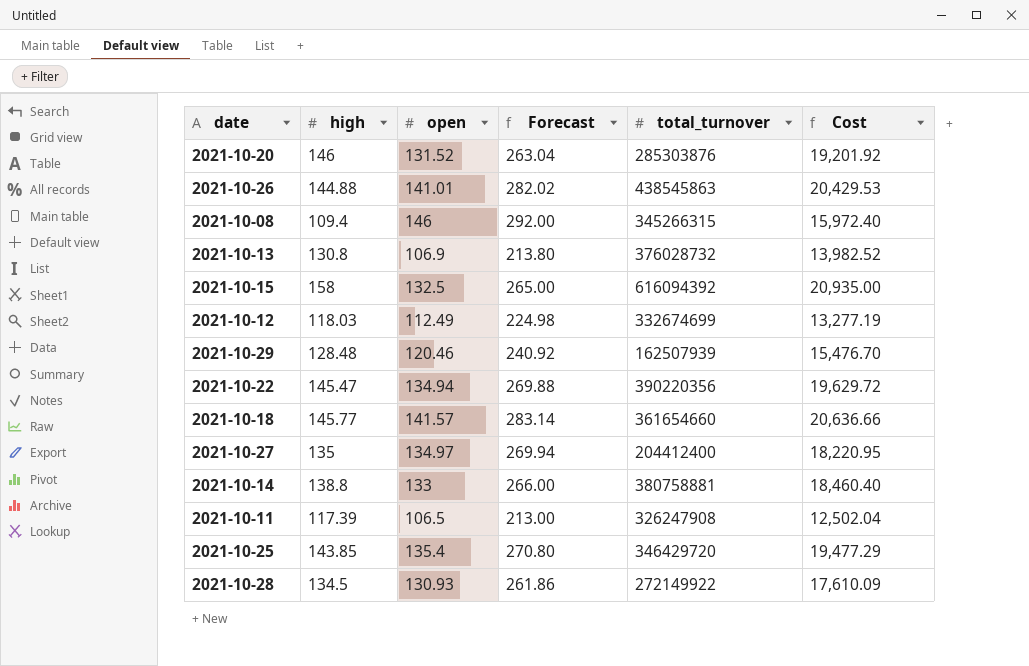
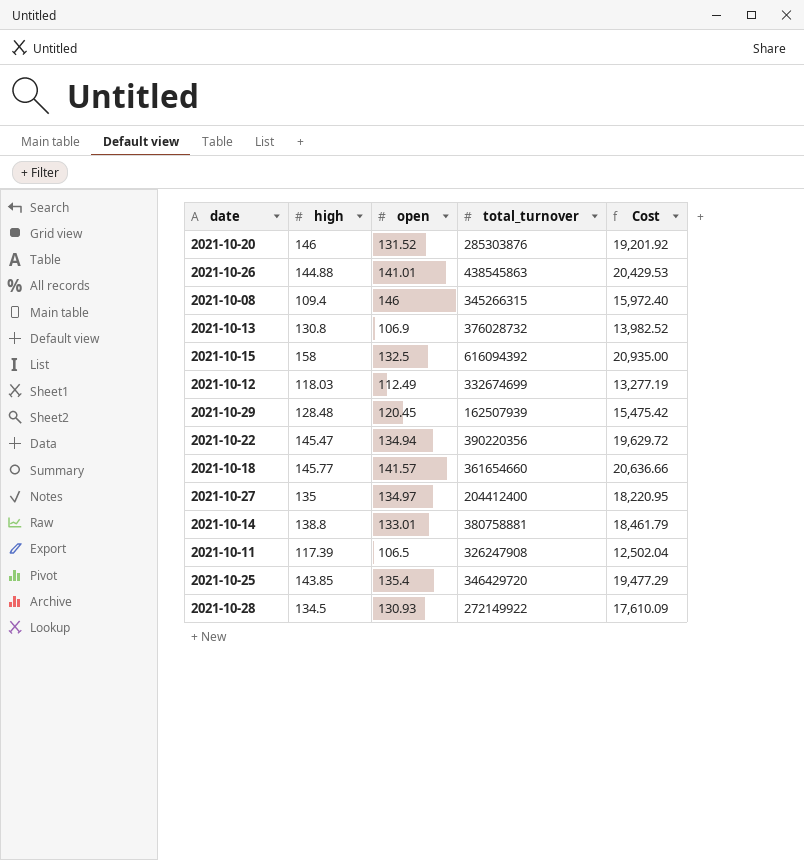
column Forecast | formula: [open] * 2 -> none
2021-10-29 | open: 120.46 -> 120.45
2021-10-29 | Cost: 15,476.70 -> 15,475.42
2021-10-14 | open: 133 -> 133.01
2021-10-14 | Cost: 18,460.40 -> 18,461.79

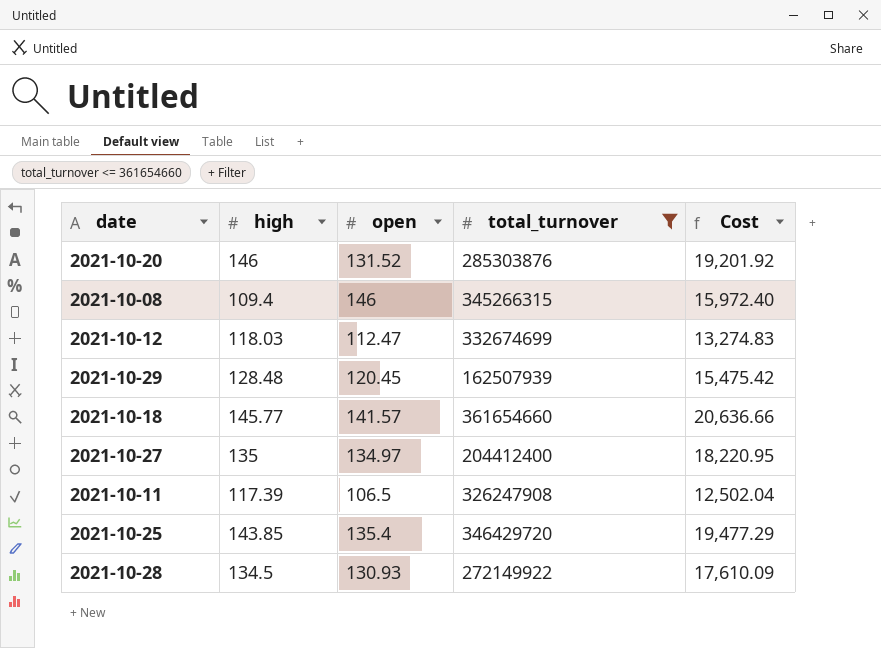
filter: none -> total_turnover <= 361654660
2021-10-12 | open: 112.49 -> 112.47
2021-10-12 | Cost: 13,277.19 -> 13,274.83

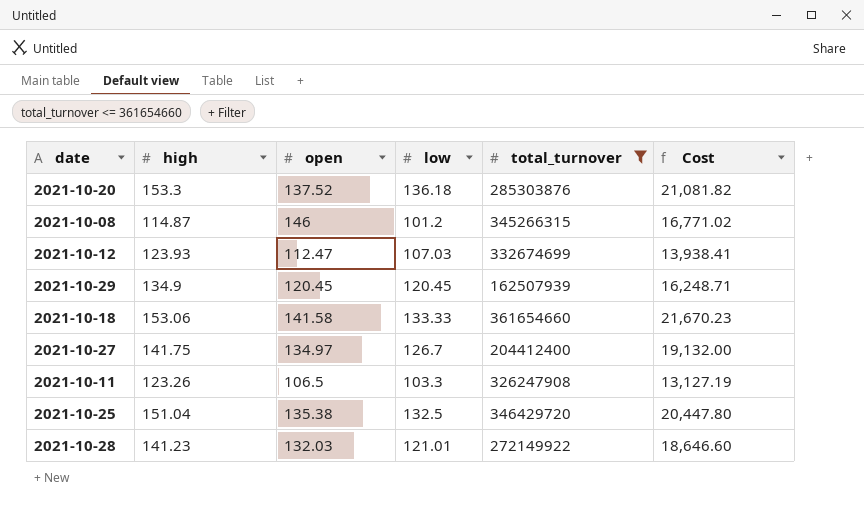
column low | position: none -> 4
2021-10-20 | high: 146 -> 153.3
2021-10-20 | open: 131.52 -> 137.52
2021-10-20 | Cost: 19,201.92 -> 21,081.82
2021-10-08 | high: 109.4 -> 114.87
2021-10-08 | Cost: 15,972.40 -> 16,771.02
2021-10-12 | high: 118.03 -> 123.93
2021-10-12 | Cost: 13,274.83 -> 13,938.41
2021-10-29 | high: 128.48 -> 134.9
2021-10-29 | Cost: 15,475.42 -> 16,248.71
2021-10-18 | high: 145.77 -> 153.06
2021-10-18 | open: 141.57 -> 141.58
2021-10-18 | Cost: 20,636.66 -> 21,670.23
2021-10-27 | high: 135 -> 141.75
2021-10-27 | Cost: 18,220.95 -> 19,132.00
2021-10-11 | high: 117.39 -> 123.26
2021-10-11 | Cost: 12,502.04 -> 13,127.19
2021-10-25 | high: 143.85 -> 151.04
2021-10-25 | open: 135.4 -> 135.38
2021-10-25 | Cost: 19,477.29 -> 20,447.80
2021-10-28 | high: 134.5 -> 141.23
2021-10-28 | open: 130.93 -> 132.03
2021-10-28 | Cost: 17,610.09 -> 18,646.60

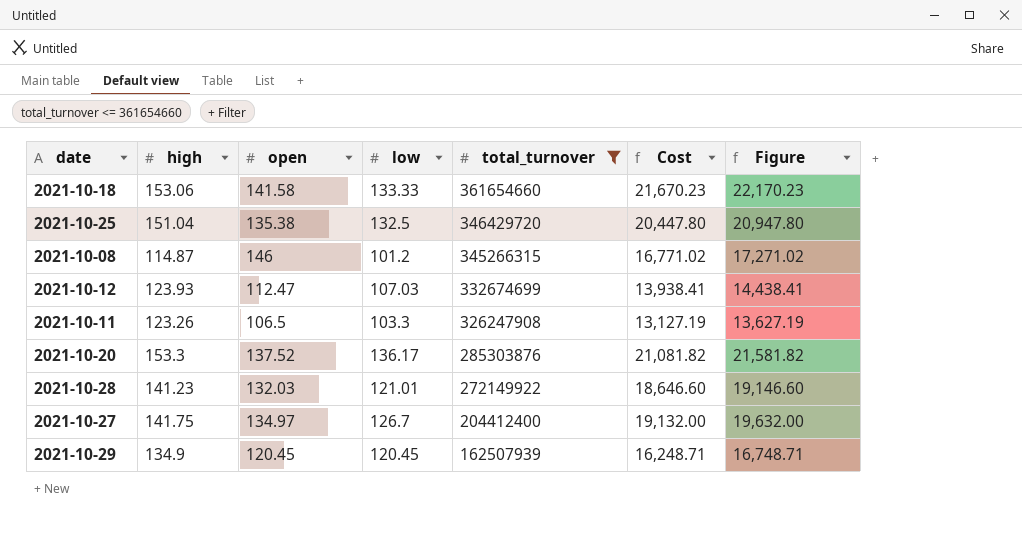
row order: none -> total_turnover descending
column Figure | formula: none -> [Cost] + 500
2021-10-20 | low: 136.18 -> 136.17

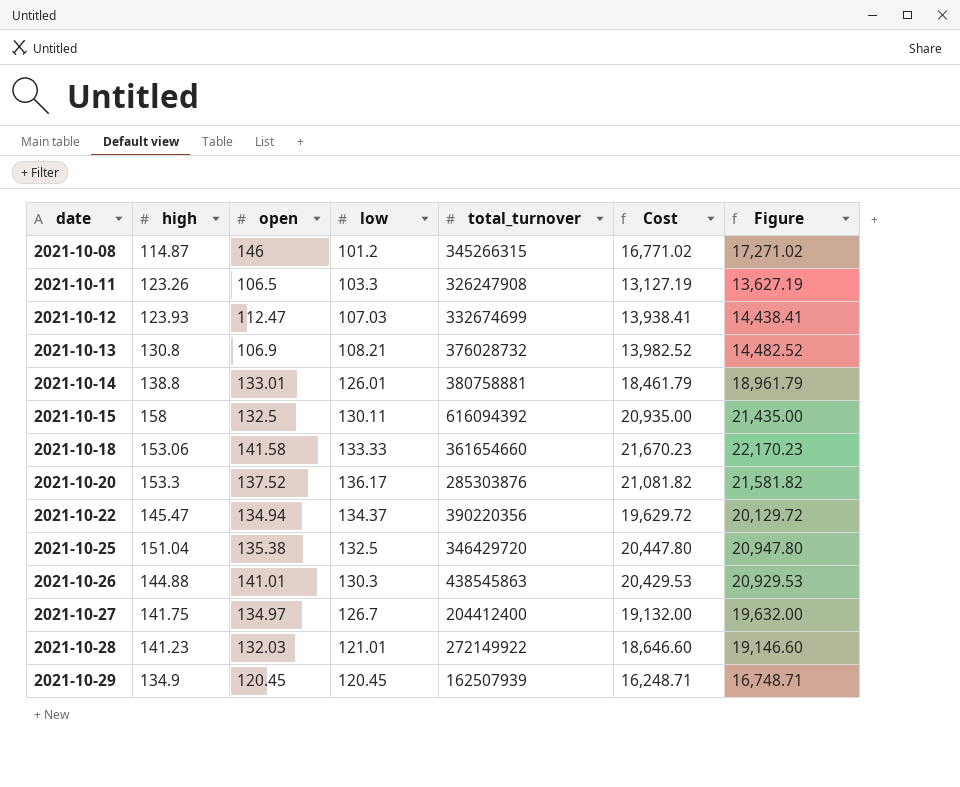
filter: total_turnover <= 361654660 -> none
row order: total_turnover descending -> date ascending

